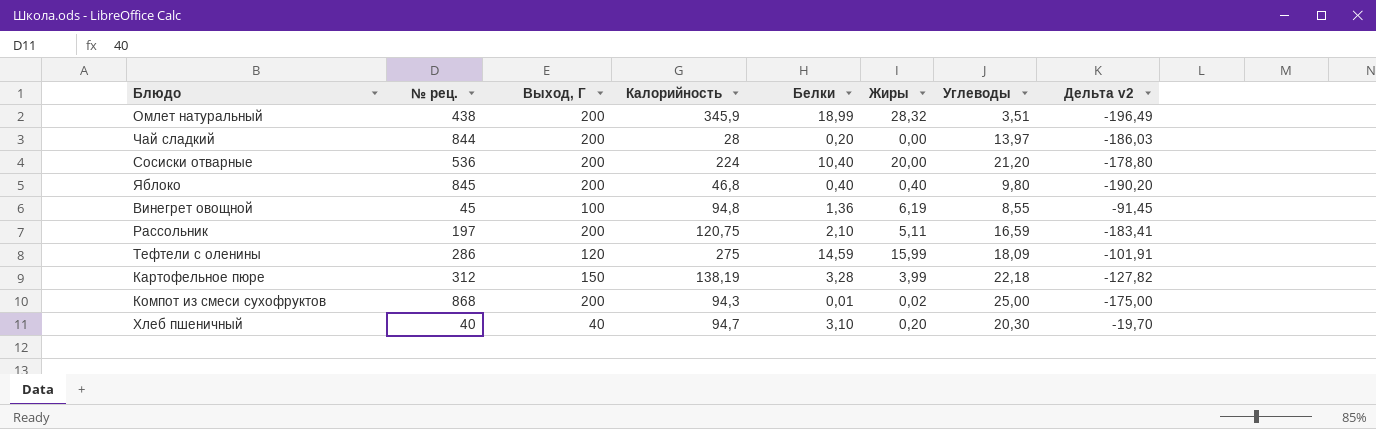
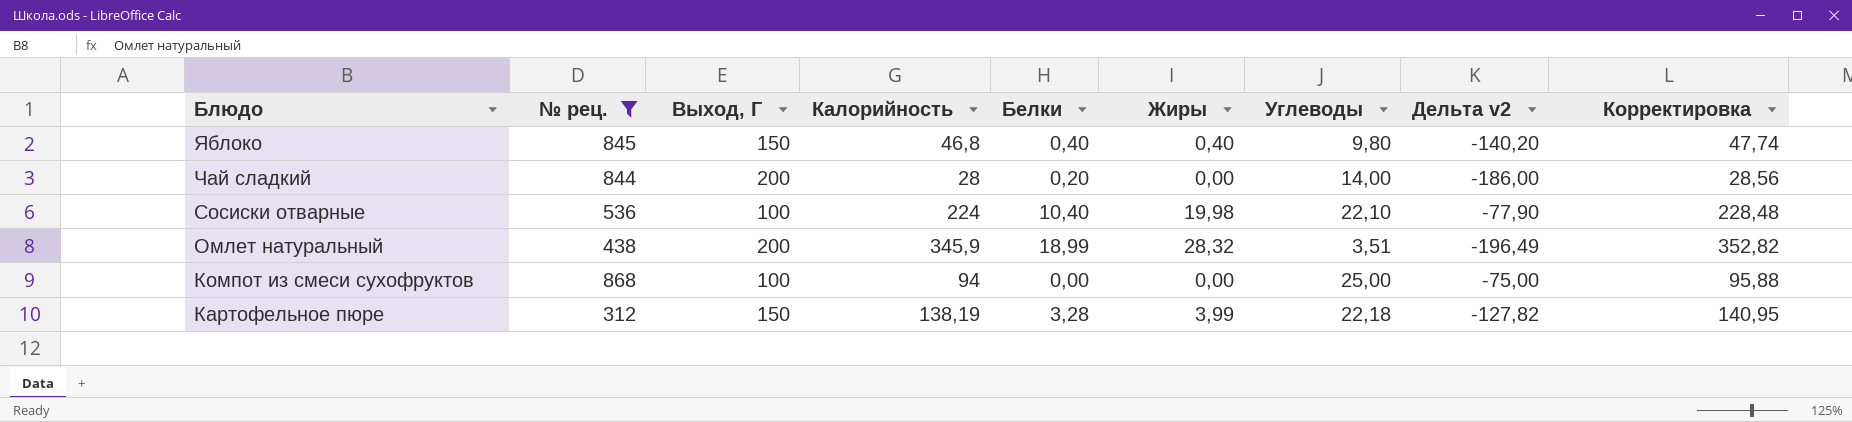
filter: none -> № рец. >= 312
row order: none -> Блюдо descending
column Корректировка | formula: none -> [Калорийность] * 1,02
Яблоко | Выход, Г: 200 -> 150
Яблоко | Дельта v2: -190,20 -> -140,20
Чай сладкий | Углеводы: 13,97 -> 14,00
Чай сладкий | Дельта v2: -186,03 -> -186,00
Сосиски отварные | Выход, Г: 200 -> 100
Сосиски отварные | Жиры: 20,00 -> 19,98
Сосиски отварные | Углеводы: 21,20 -> 22,10
Сосиски отварные | Дельта v2: -178,80 -> -77,90
Компот из смеси сухофруктов | Выход, Г: 200 -> 100
Компот из смеси сухофруктов | Калорийность: 94,3 -> 94
Компот из смеси сухофруктов | Белки: 0,01 -> 0,00
Компот из смеси сухофруктов | Жиры: 0,02 -> 0,00
Компот из смеси сухофруктов | Дельта v2: -175,00 -> -75,00

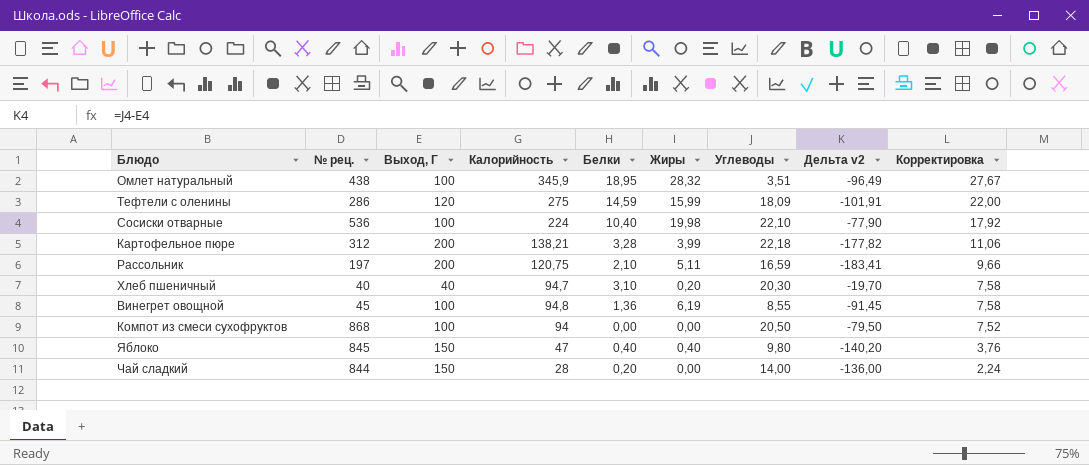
filter: № рец. >= 312 -> none
row order: Блюдо descending -> Корректировка descending
column Корректировка | formula: [Калорийность] * 1,02 -> [Калорийность] * 0,08
Омлет натуральный | Выход, Г: 200 -> 100
Омлет натуральный | Белки: 18,99 -> 18,95
Омлет натуральный | Дельта v2: -196,49 -> -96,49
Картофельное пюре | Выход, Г: 150 -> 200
Картофельное пюре | Калорийность: 138,19 -> 138,21
Картофельное пюре | Дельта v2: -127,82 -> -177,82
Компот из смеси сухофруктов | Углеводы: 25,00 -> 20,50
Компот из смеси сухофруктов | Дельта v2: -75,00 -> -79,50
Яблоко | Калорийность: 46,8 -> 47
Чай сладкий | Выход, Г: 200 -> 150
Чай сладкий | Дельта v2: -186,00 -> -136,00

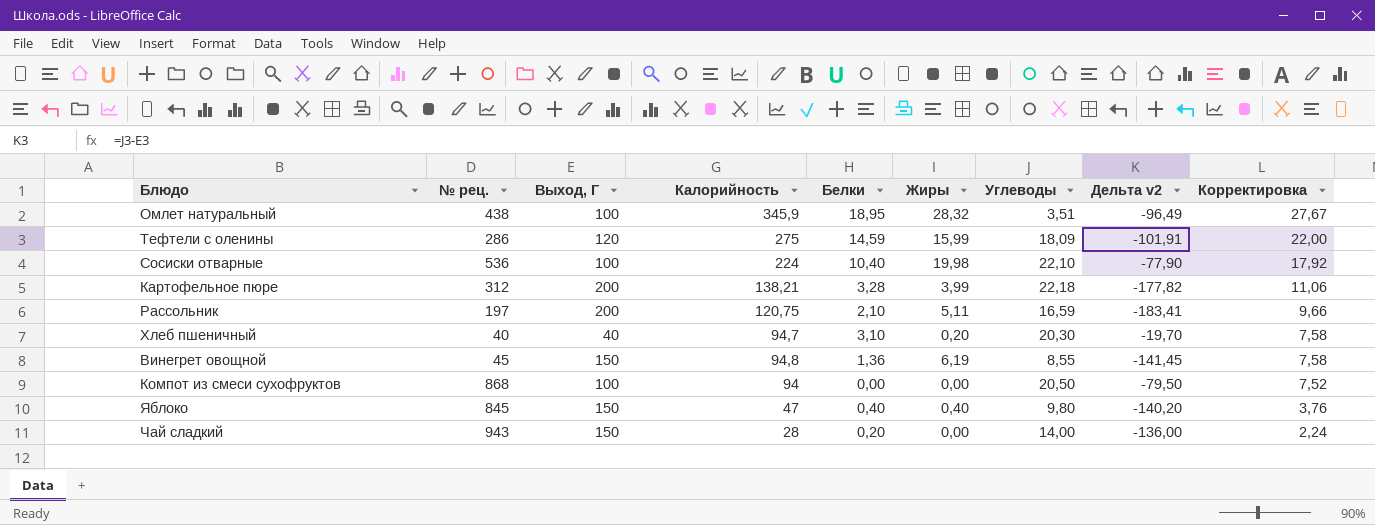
Винегрет овощной | Выход, Г: 100 -> 150
Винегрет овощной | Дельта v2: -91,45 -> -141,45
Чай сладкий | № рец.: 844 -> 943

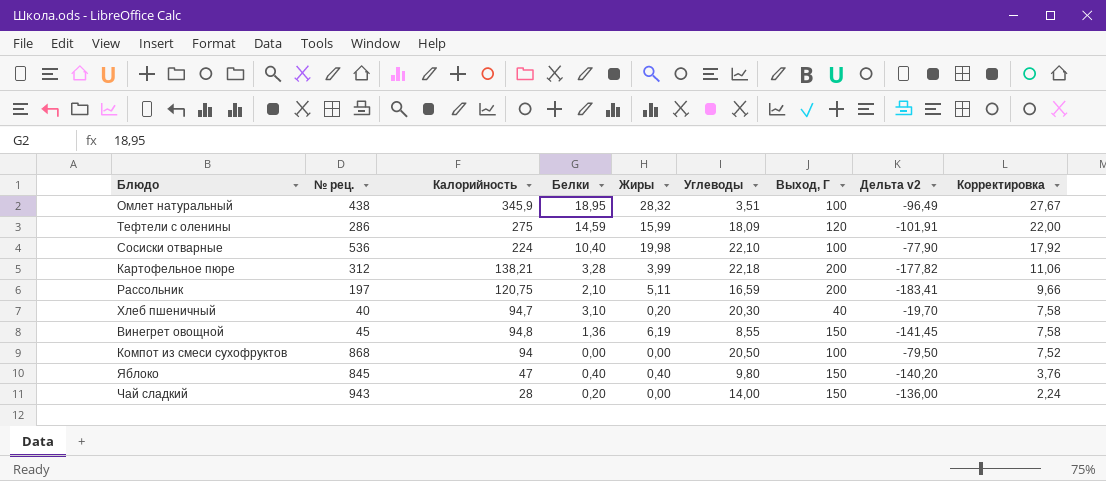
column Выход, Г | position: 3 -> 7

